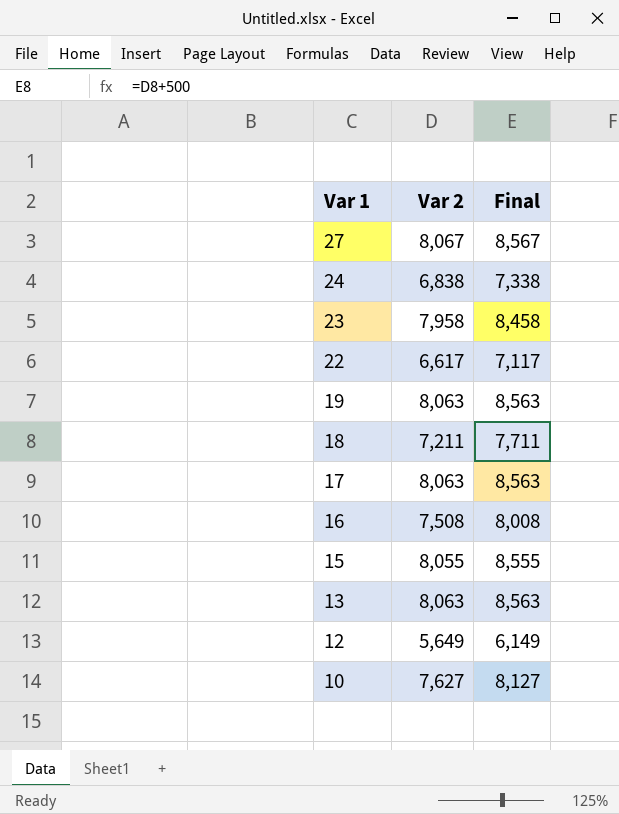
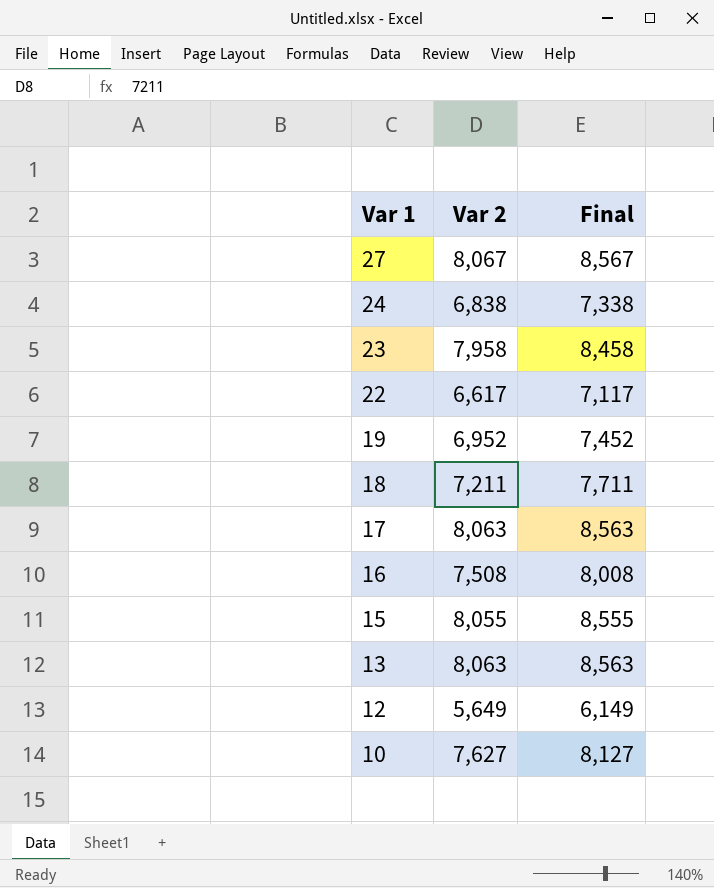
19 | Var 2: 8,063 -> 6,952
19 | Final: 8,563 -> 7,452

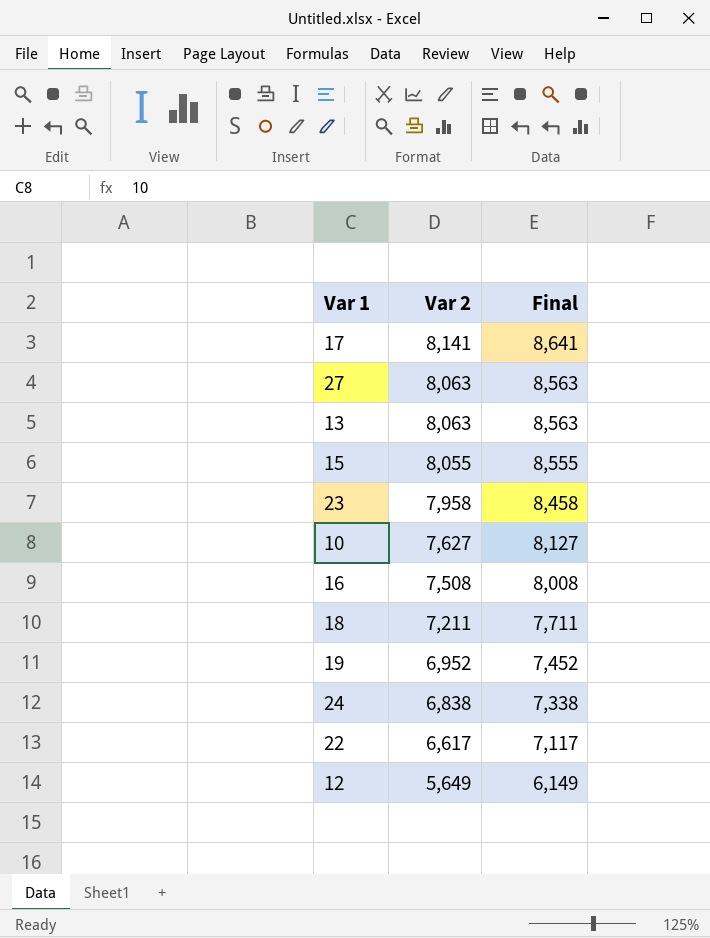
row order: Var 1 descending -> Var 2 descending
17 | Var 2: 8,063 -> 8,141
17 | Final: 8,563 -> 8,641
27 | Var 2: 8,067 -> 8,063
27 | Final: 8,567 -> 8,563

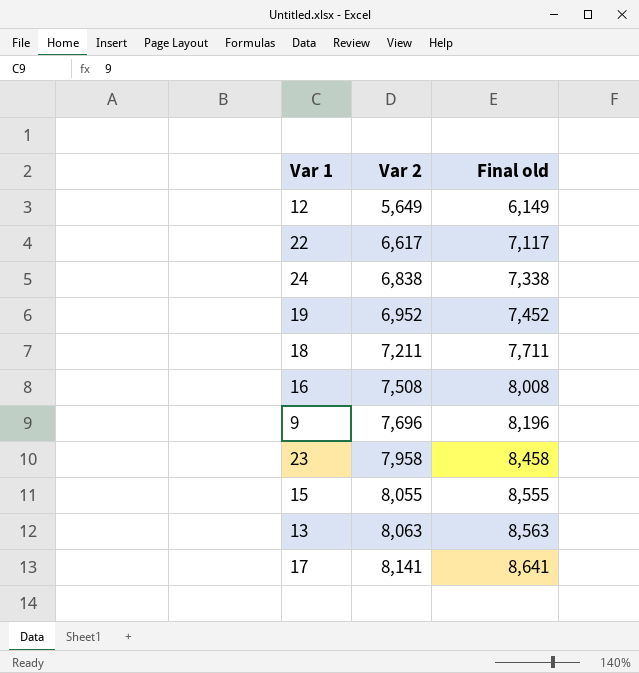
row order: Var 2 descending -> Var 2 ascending
column name: Final -> Final old
row 27: 8,063 | 8,563 -> none
row 10: 7,627 | 8,127 -> none
row 9: none -> 7,696 | 8,196

